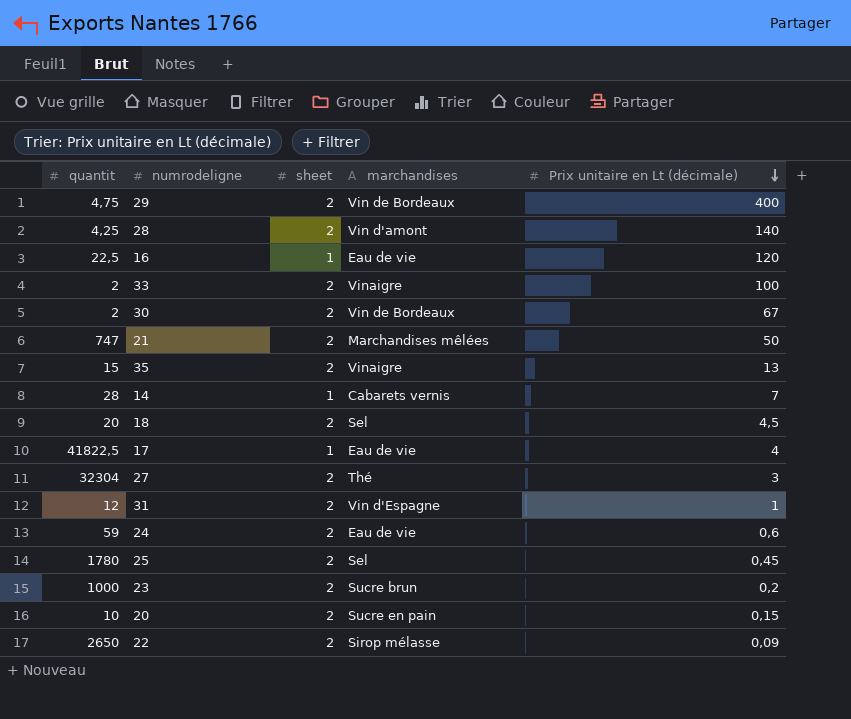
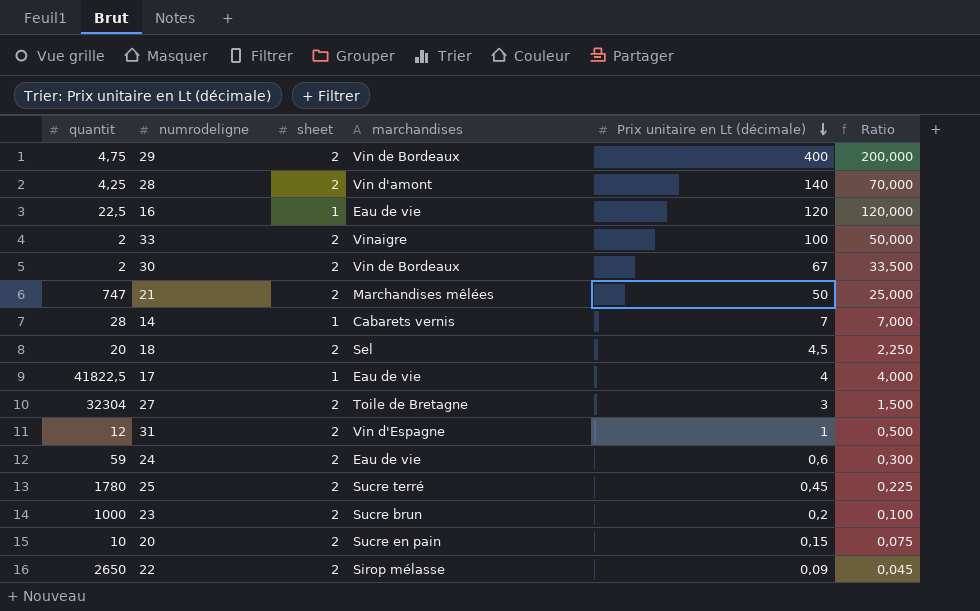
column Ratio | formula: none -> [Prix unitaire en Lt (décimale)] / [sheet]
row 35: 15 | 2 | Vinaigre | 13 -> none
27 | marchandises: Thé -> Toile de Bretagne
25 | marchandises: Sel -> Sucre terré

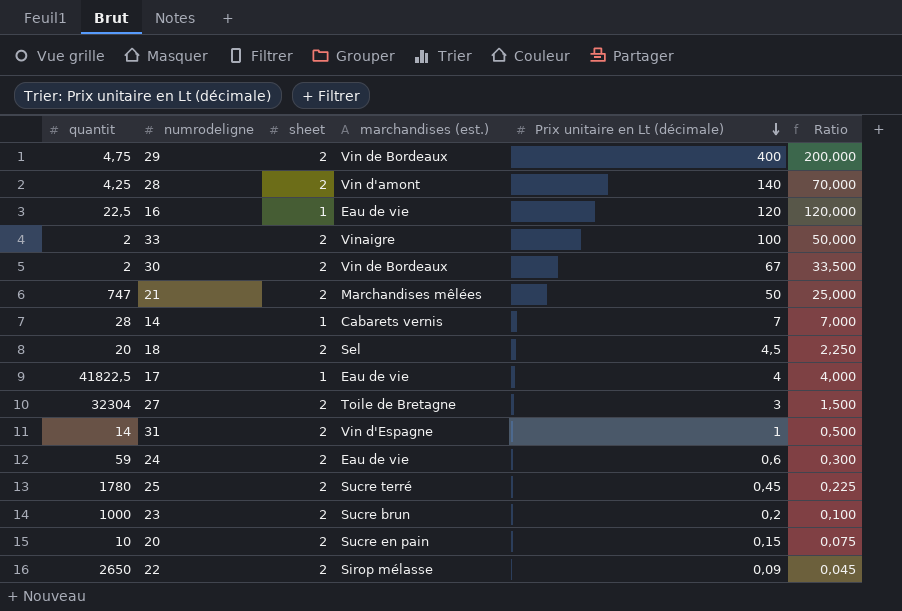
column name: marchandises -> marchandises (est.)
31 | quantit: 12 -> 14

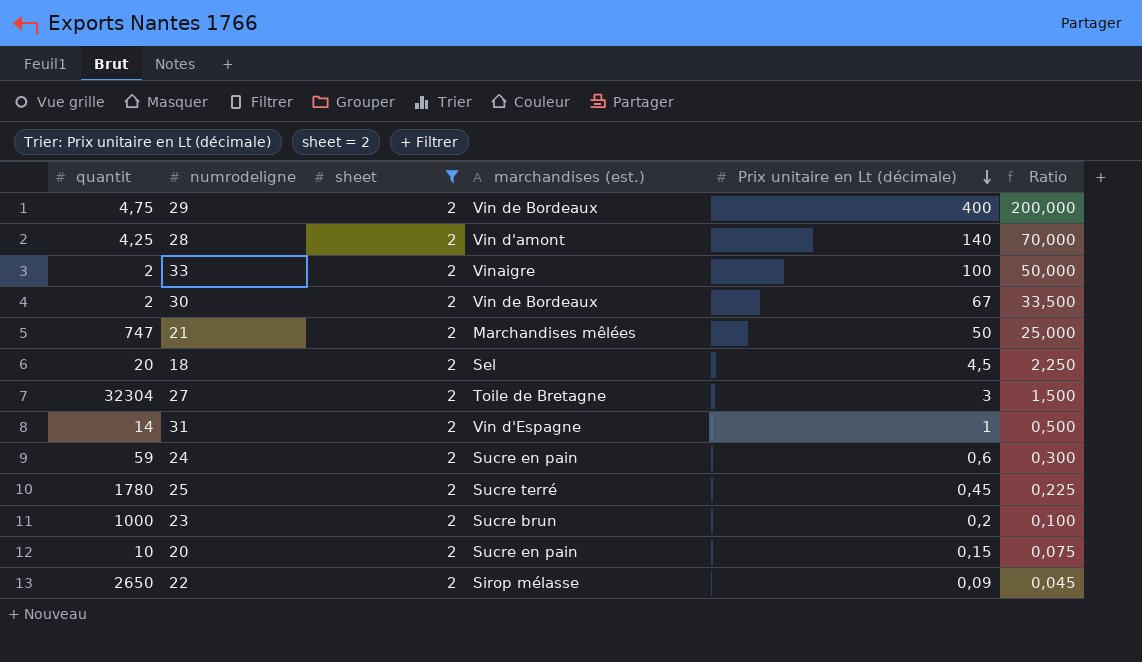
filter: none -> sheet = 2
24 | marchandises (est.): Eau de vie -> Sucre en pain

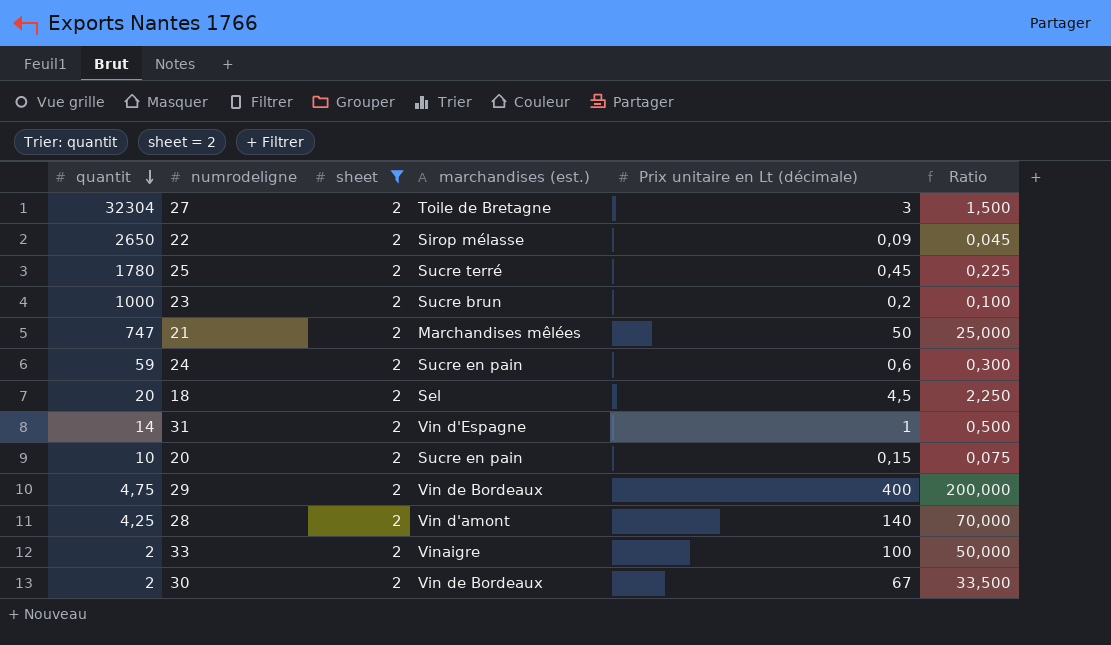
row order: Prix unitaire en Lt (décimale) descending -> quantit descending

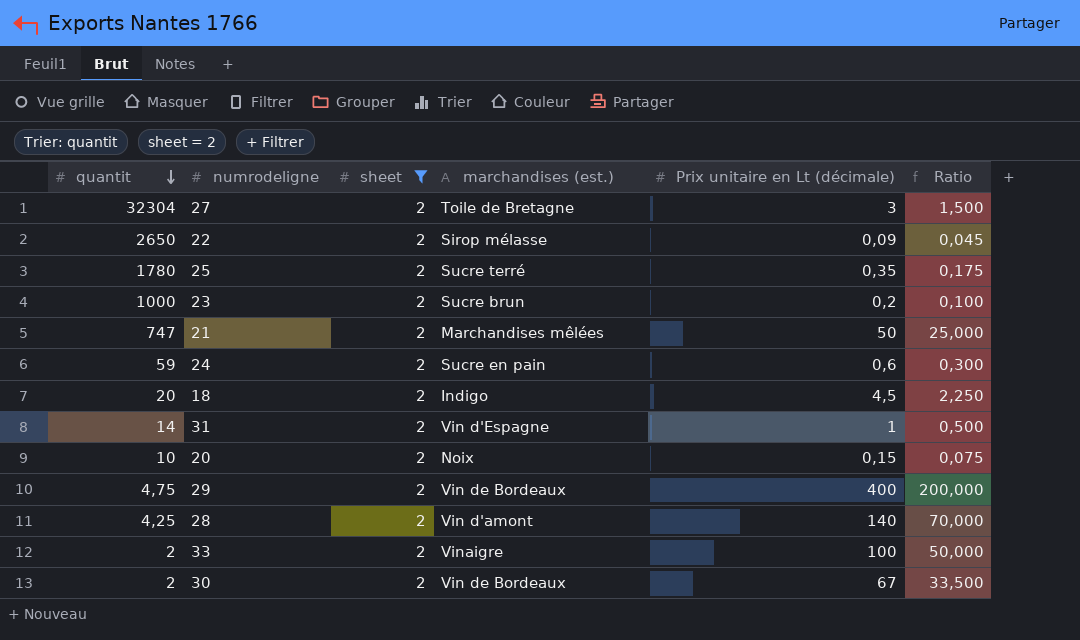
25 | Prix unitaire en Lt (décimale): 0,45 -> 0,35
25 | Ratio: 0,225 -> 0,175
18 | marchandises (est.): Sel -> Indigo
20 | marchandises (est.): Sucre en pain -> Noix

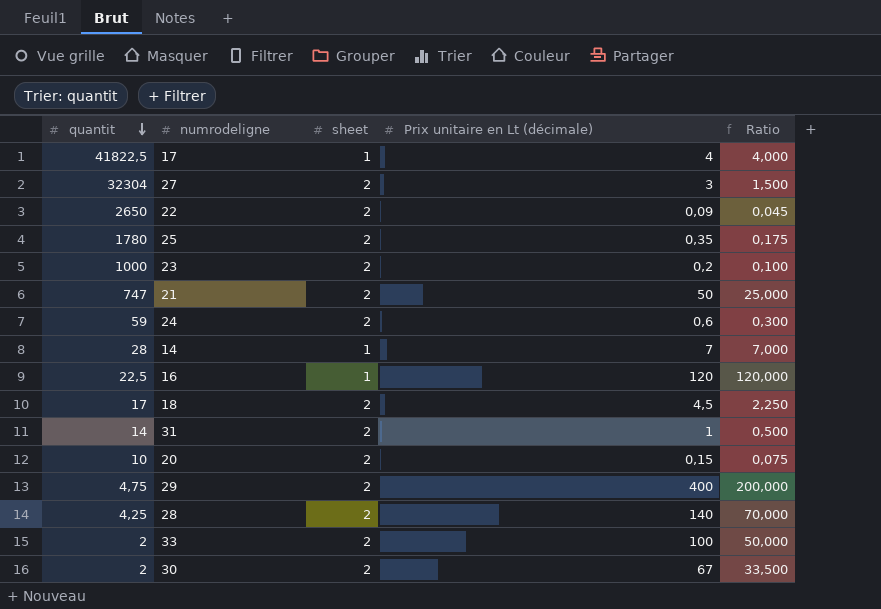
filter: sheet = 2 -> none
column marchandises (est.) | position: 4 -> none
18 | quantit: 20 -> 17

